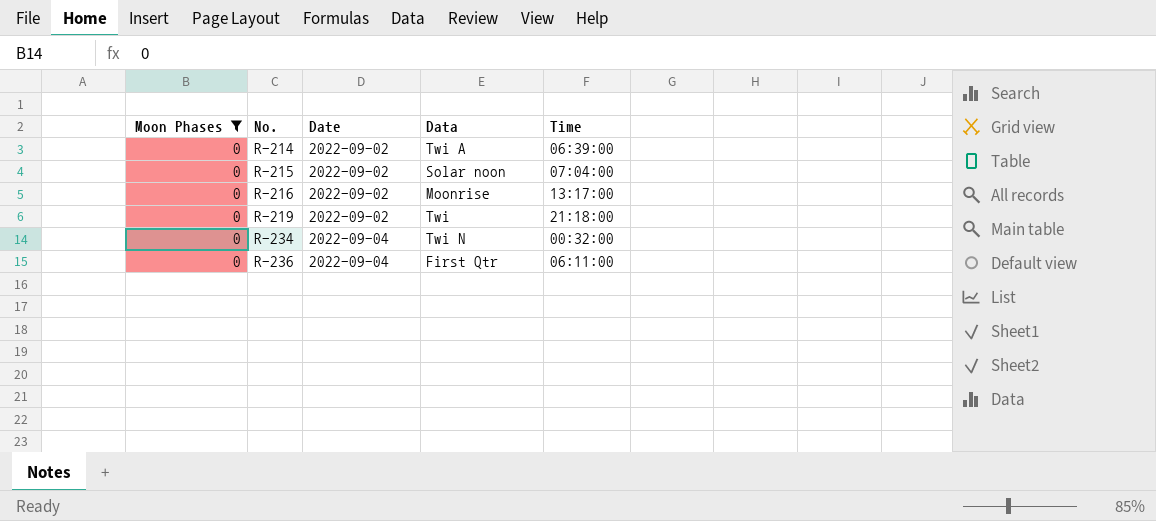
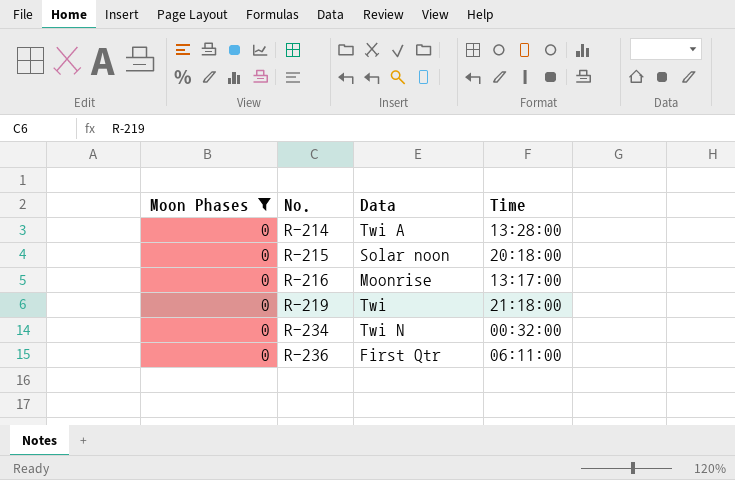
column Date | position: 3 -> none
R-214 | Time: 06:39:00 -> 13:28:00
R-215 | Time: 07:04:00 -> 20:18:00

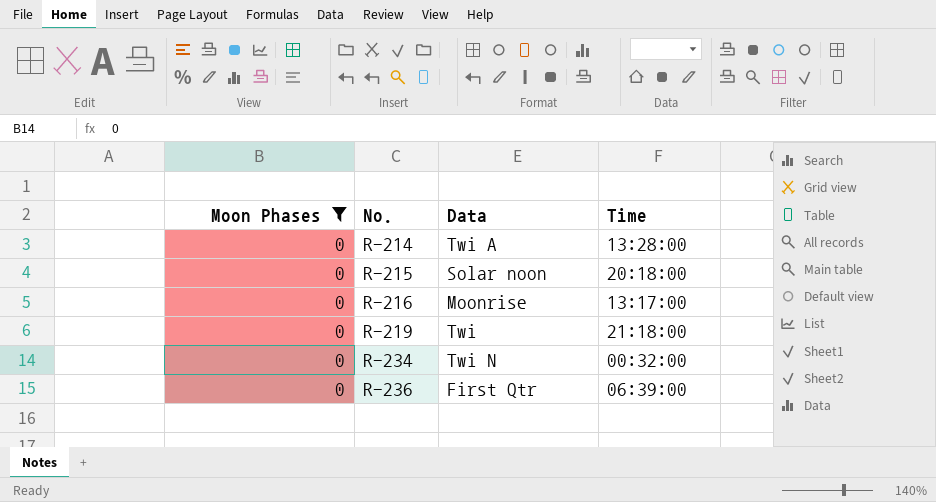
R-236 | Time: 06:11:00 -> 06:39:00

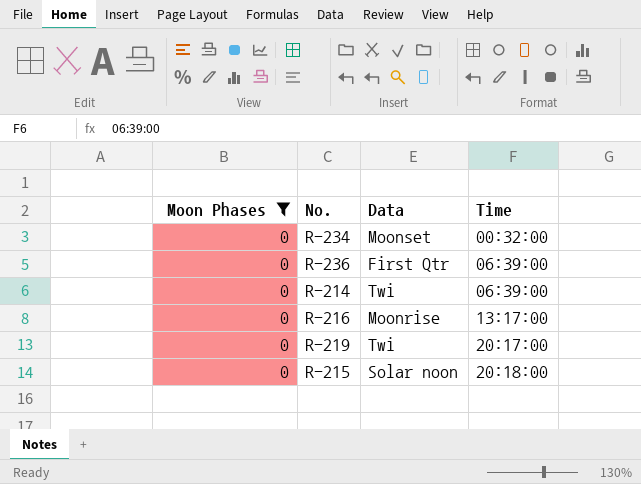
row order: No. ascending -> Time ascending
R-234 | Data: Twi N -> Moonset
R-214 | Data: Twi A -> Twi
R-214 | Time: 13:28:00 -> 06:39:00
R-219 | Time: 21:18:00 -> 20:17:00

